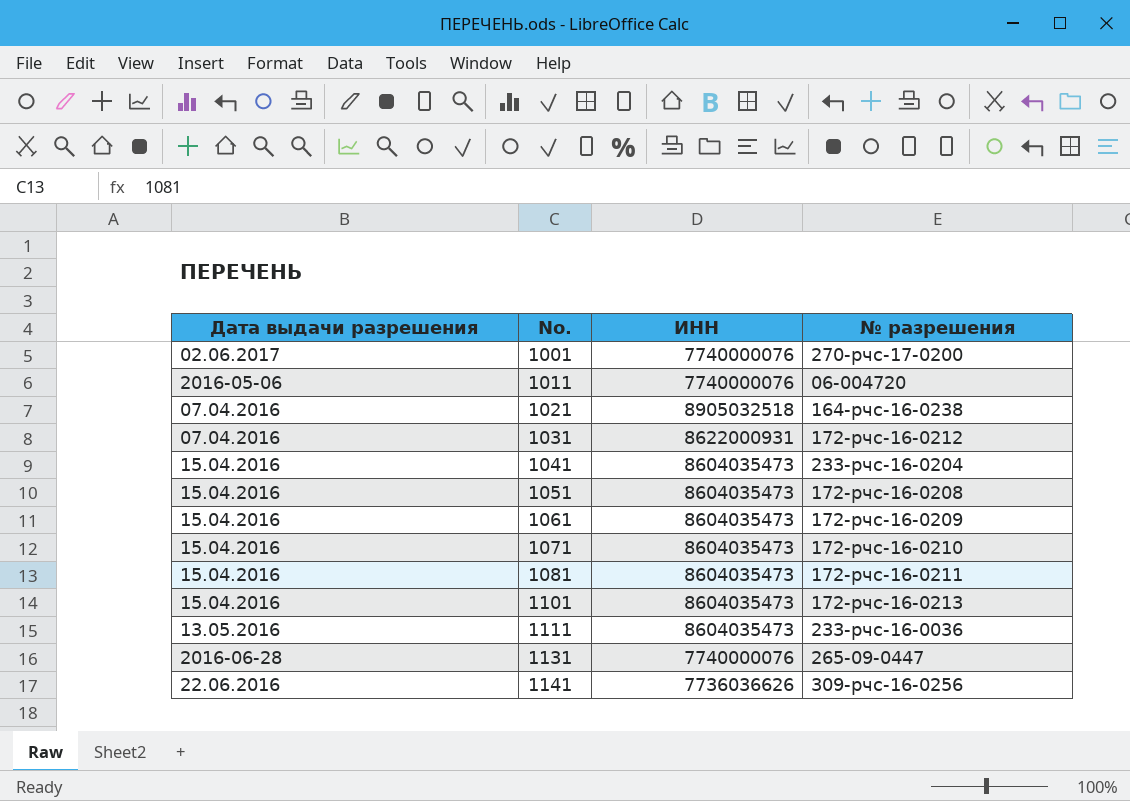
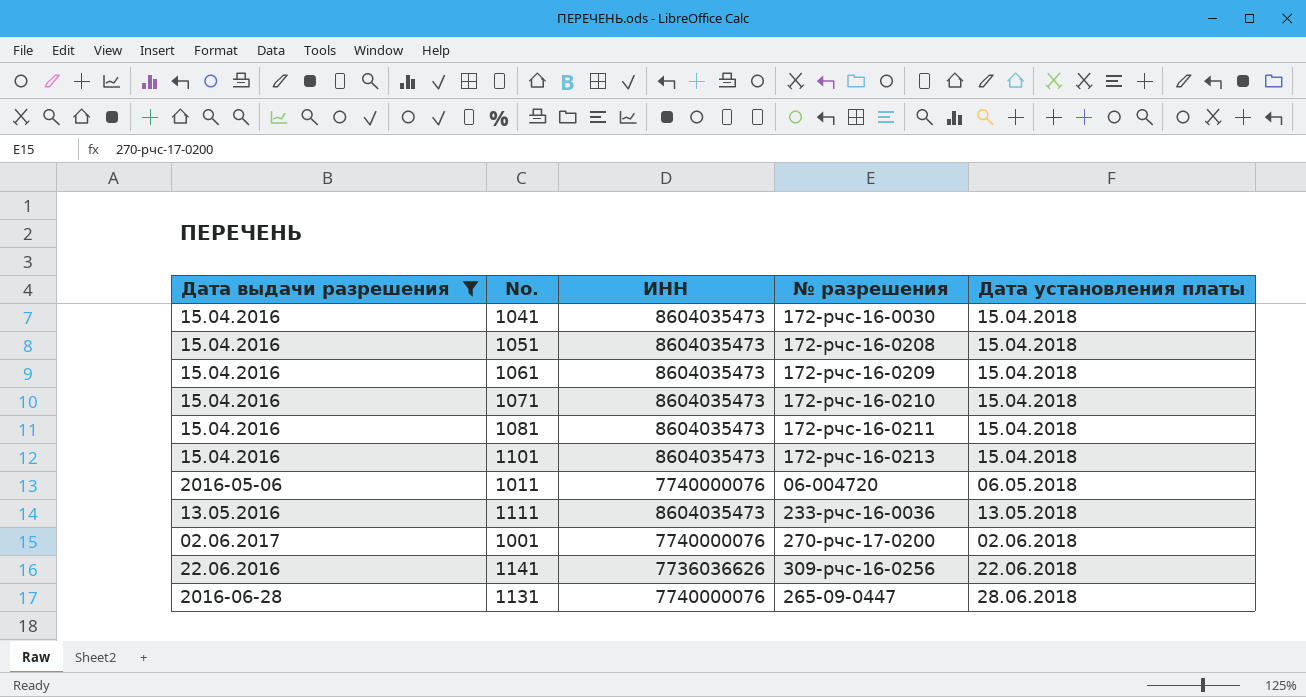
filter: none -> Дата выдачи разрешения != 07.04.2016
row order: No. ascending -> Дата установления платы ascending
column Дата установления платы | position: none -> 5
1041 | № разрешения: 233-рчс-16-0204 -> 172-рчс-16-0030

